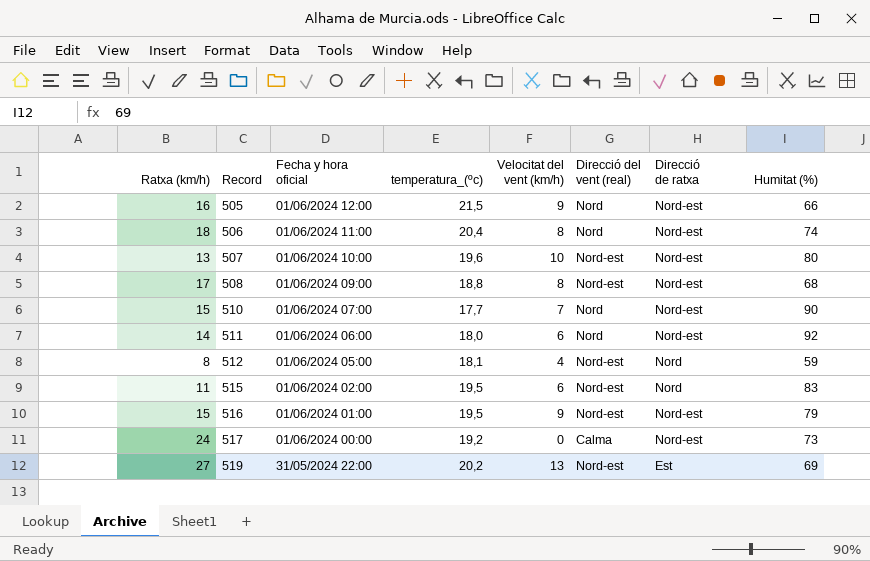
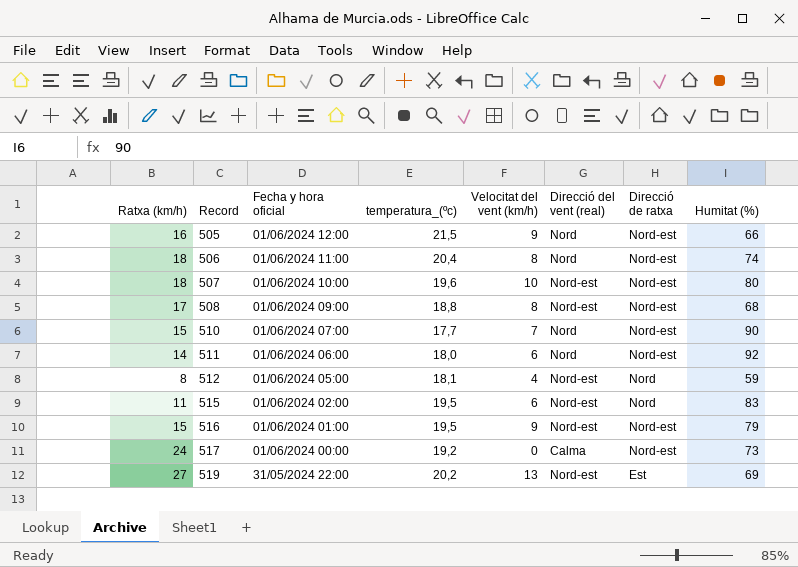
507 | Ratxa (km/h): 13 -> 18

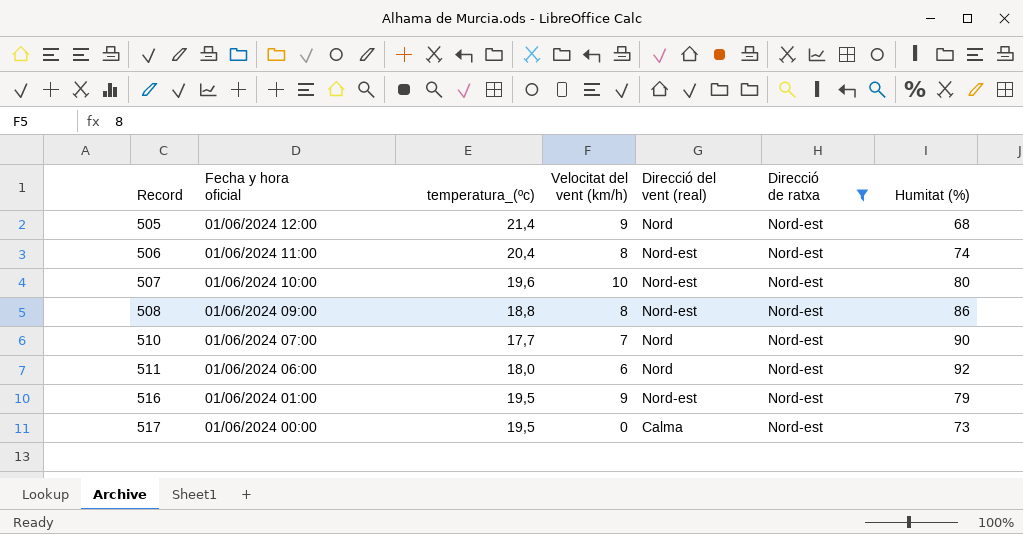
filter: none -> Direcció de ratxa = Nord-est
column Ratxa (km/h) | position: 1 -> none
505 | temperatura_(ºc): 21,5 -> 21,4
505 | Humitat (%): 66 -> 68
506 | Direcció del vent (real): Nord -> Nord-est
508 | Humitat (%): 68 -> 86
517 | temperatura_(ºc): 19,2 -> 19,5

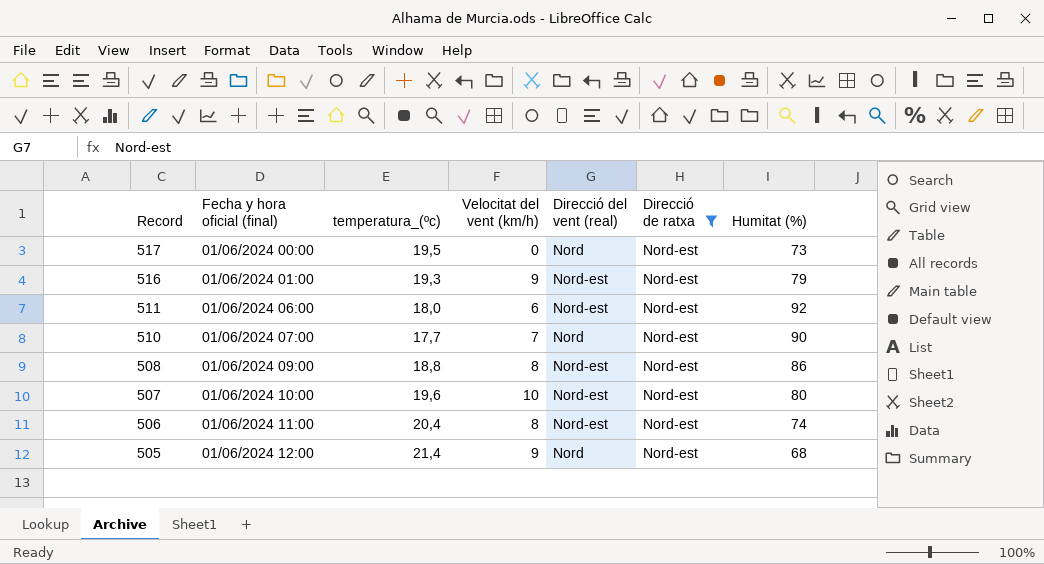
row order: Record ascending -> Record descending
column name: Fecha y hora oficial -> Fecha y hora oficial (final)
517 | Direcció del vent (real): Calma -> Nord
516 | temperatura_(ºc): 19,5 -> 19,3
511 | Direcció del vent (real): Nord -> Nord-est

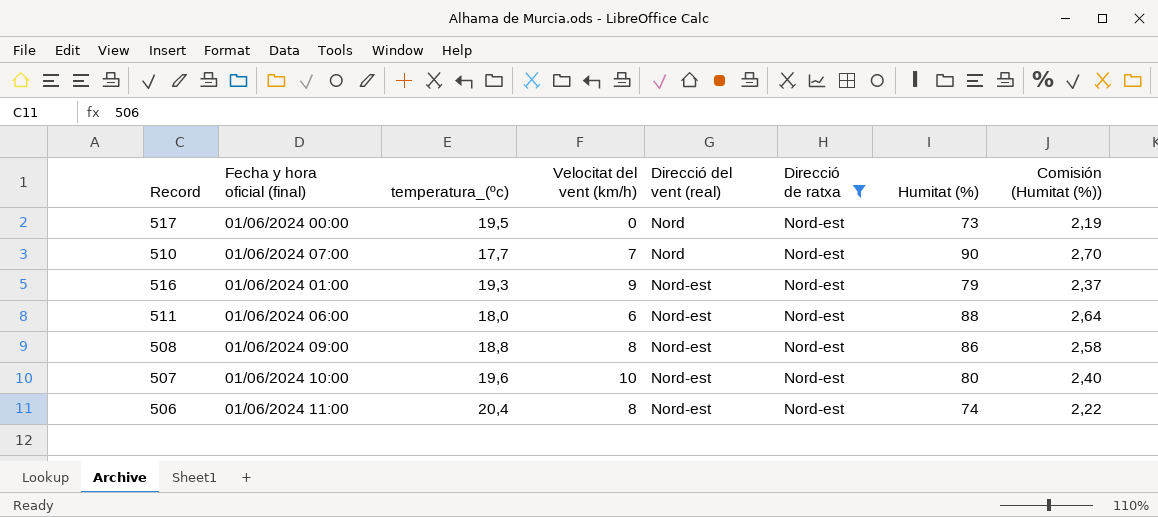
row order: Record descending -> Direcció del vent (real) ascending
column Comisión (Humitat (%)) | formula: none -> [Humitat (%)] * 0,03
row 505: 01/06/2024 12:00 | 21,4 | 9 | Nord | Nord-est | 68 -> none
511 | Humitat (%): 92 -> 88

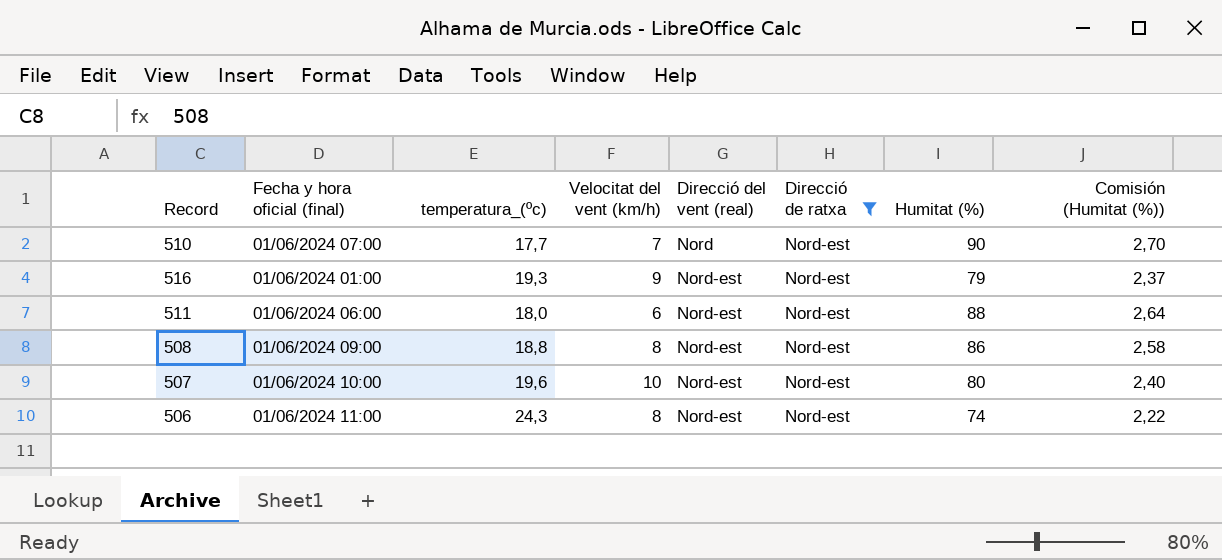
row 517: 01/06/2024 00:00 | 19,5 | 0 | Nord | Nord-est | 73 | 2,19 -> none
506 | temperatura_(ºc): 20,4 -> 24,3

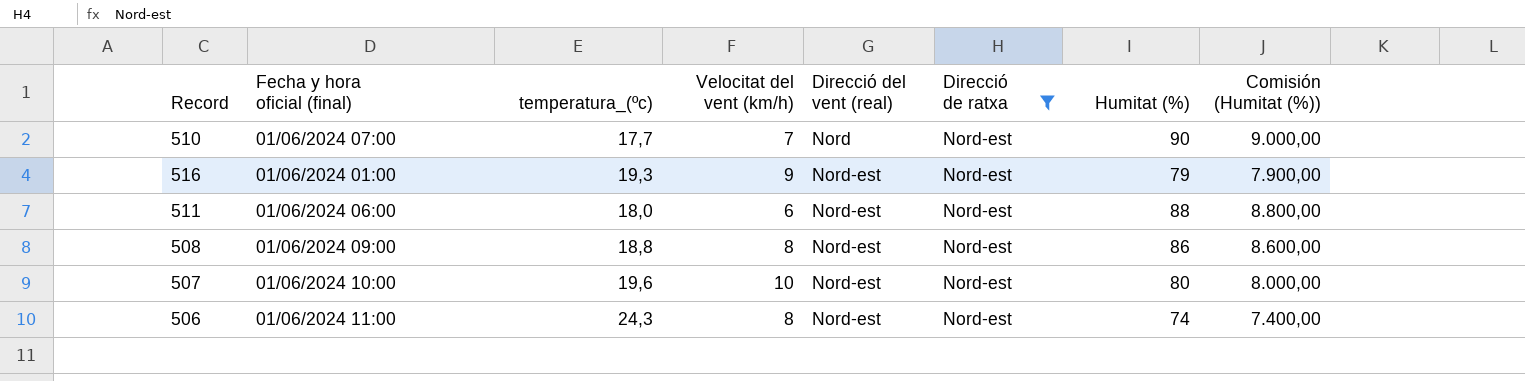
column Comisión (Humitat (%)) | formula: [Humitat (%)] * 0,03 -> [Humitat (%)] * 100

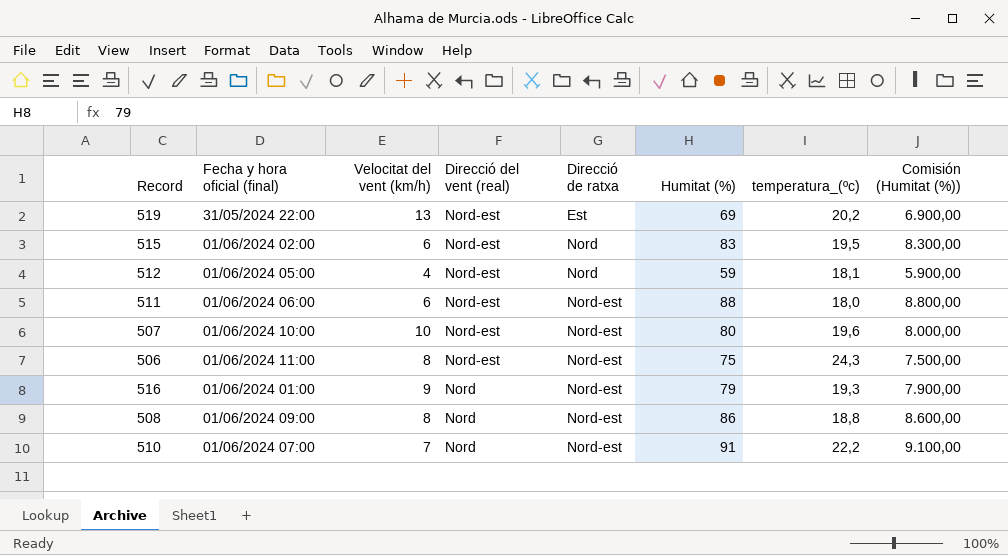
filter: Direcció de ratxa = Nord-est -> none
row order: Direcció del vent (real) ascending -> Direcció del vent (real) descending
column temperatura_(ºc) | position: 3 -> 7
506 | Humitat (%): 74 -> 75
506 | Comisión (Humitat (%)): 7.400,00 -> 7.500,00
516 | Direcció del vent (real): Nord-est -> Nord
508 | Direcció del vent (real): Nord-est -> Nord
510 | Humitat (%): 90 -> 91
510 | temperatura_(ºc): 17,7 -> 22,2
510 | Comisión (Humitat (%)): 9.000,00 -> 9.100,00

